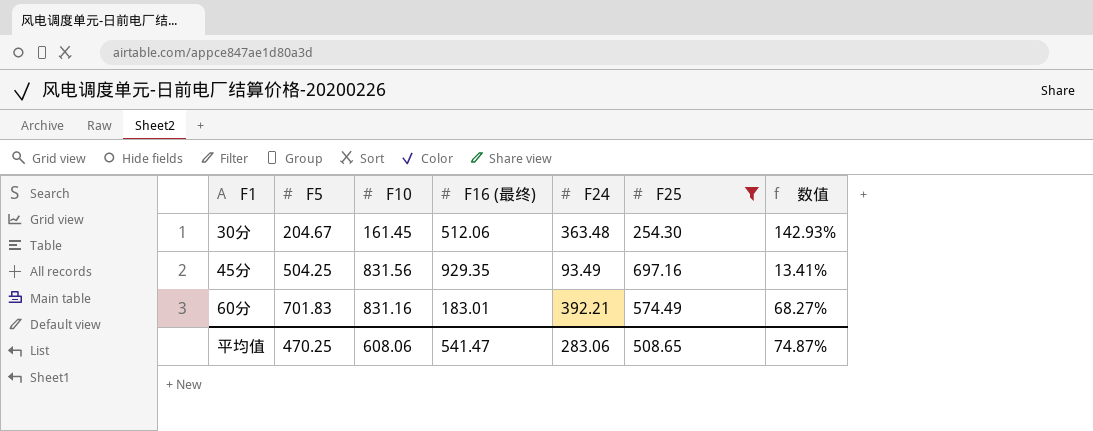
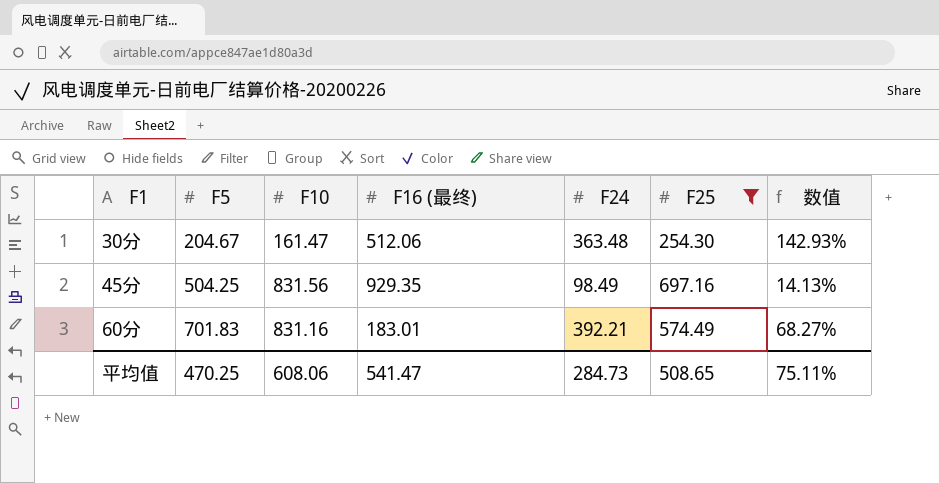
30分 | F10: 161.45 -> 161.47
45分 | F24: 93.49 -> 98.49
45分 | 数值: 13.41% -> 14.13%
平均值 | F24: 283.06 -> 284.73
平均值 | 数值: 74.87% -> 75.11%

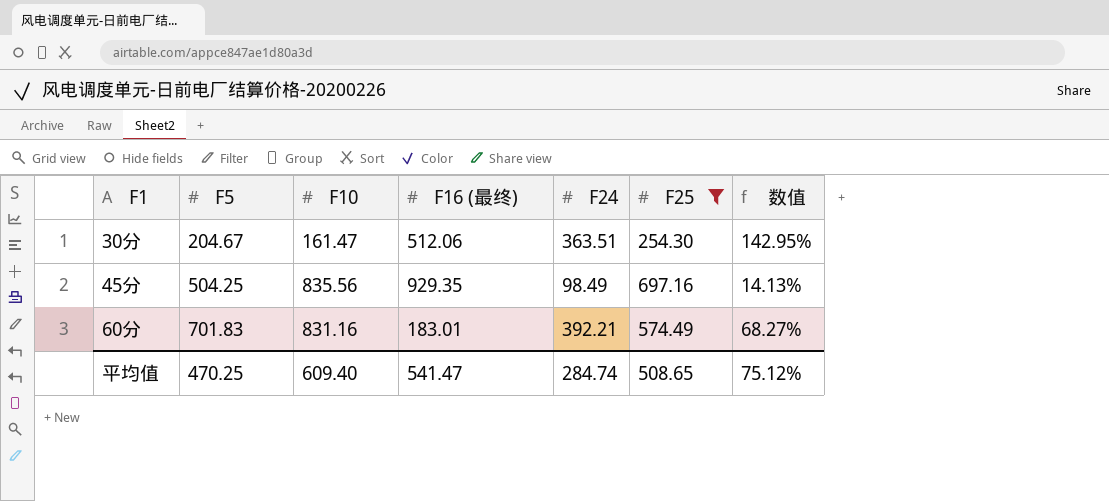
30分 | F24: 363.48 -> 363.51
30分 | 数值: 142.93% -> 142.95%
45分 | F10: 831.56 -> 835.56
平均值 | F10: 608.06 -> 609.40
平均值 | F24: 284.73 -> 284.74
平均值 | 数值: 75.11% -> 75.12%

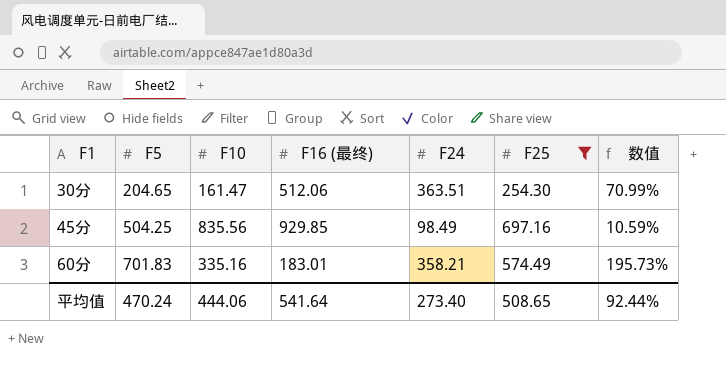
column 数值 | formula: [F24] / [F25] -> [F24] / [F16 (最终)]
30分 | F5: 204.67 -> 204.65
45分 | F16 (最终): 929.35 -> 929.85
60分 | F10: 831.16 -> 335.16
60分 | F24: 392.21 -> 358.21
平均值 | F5: 470.25 -> 470.24
平均值 | F10: 609.40 -> 444.06
平均值 | F16 (最终): 541.47 -> 541.64
平均值 | F24: 284.74 -> 273.40
平均值 | 数值: 75.12% -> 92.44%

